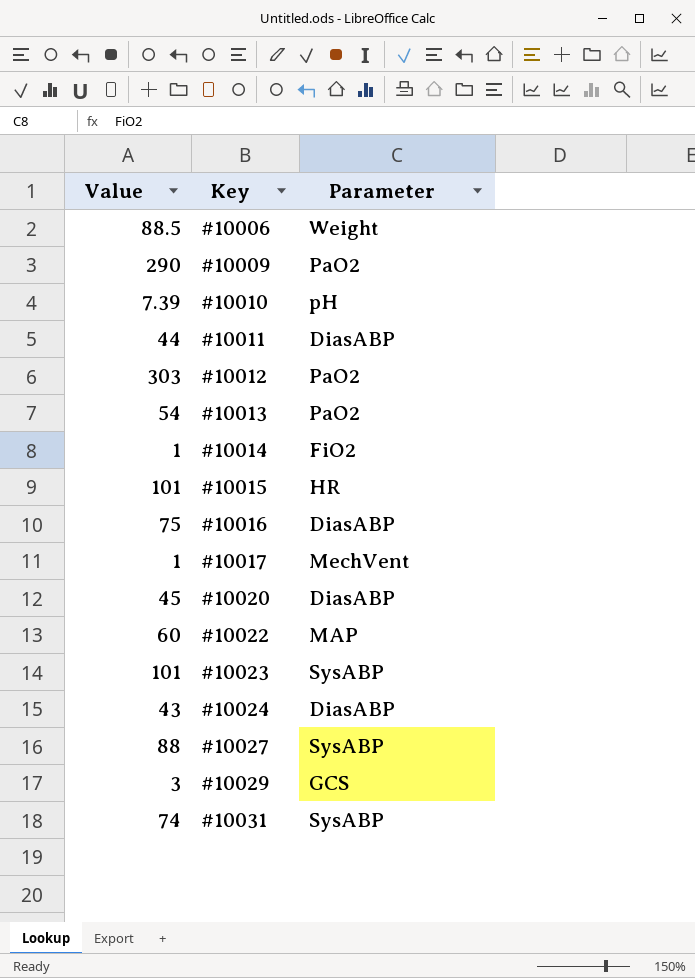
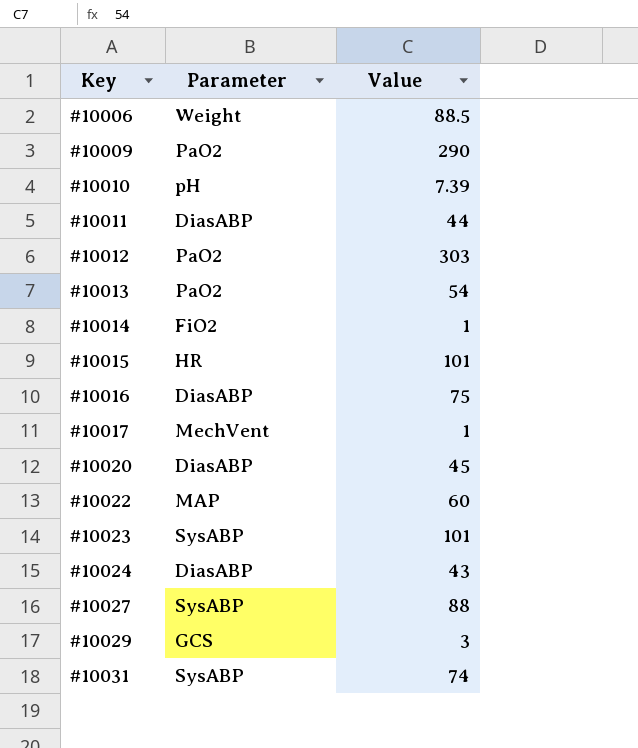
column Value | position: 1 -> 3

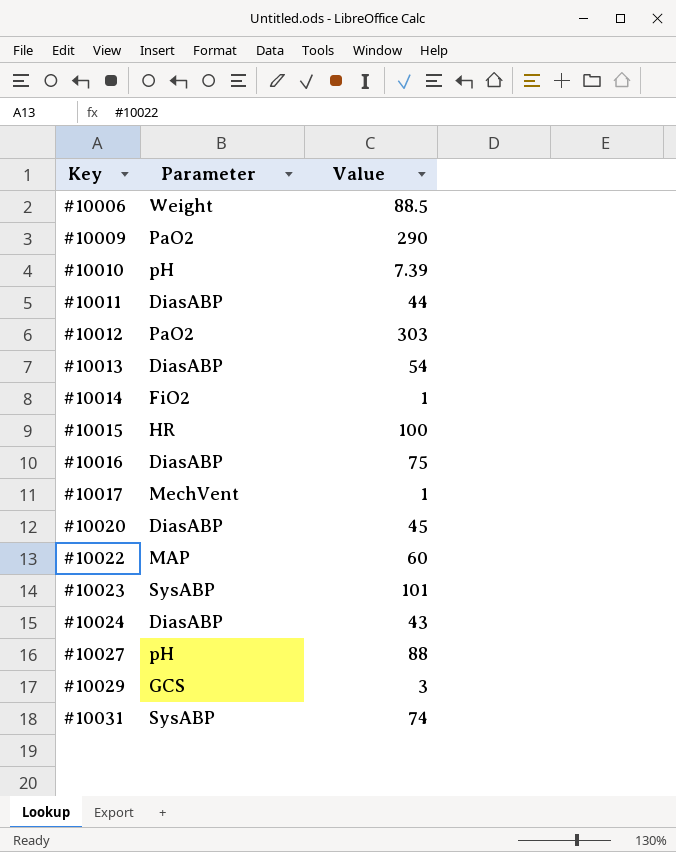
#10013 | Parameter: PaO2 -> DiasABP
#10015 | Value: 101 -> 100
#10027 | Parameter: SysABP -> pH

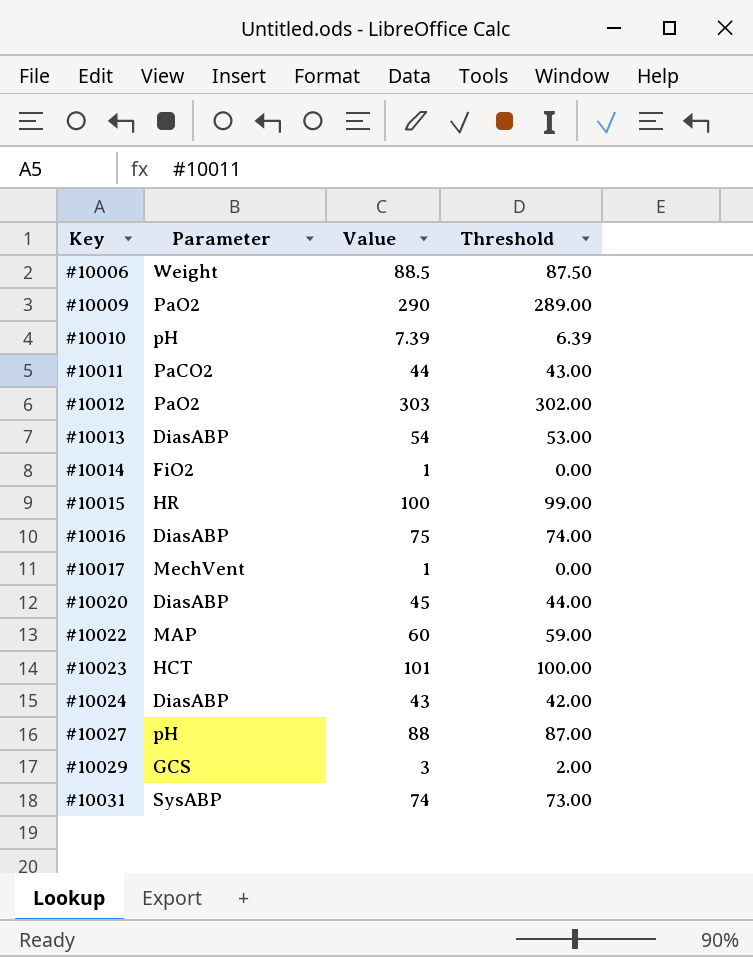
column Threshold | formula: none -> [Value] - 1
#10011 | Parameter: DiasABP -> PaCO2
#10023 | Parameter: SysABP -> HCT

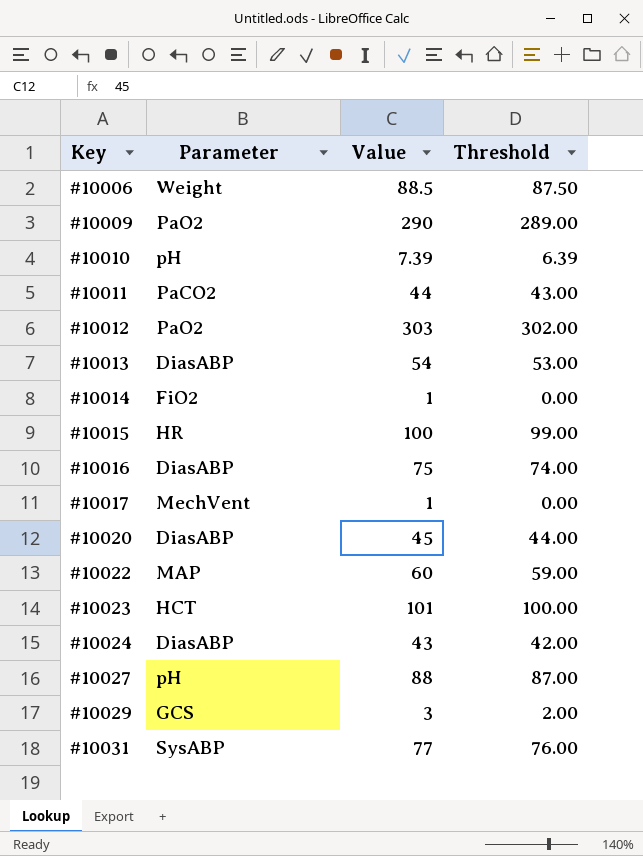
#10031 | Value: 74 -> 77
#10031 | Threshold: 73.00 -> 76.00

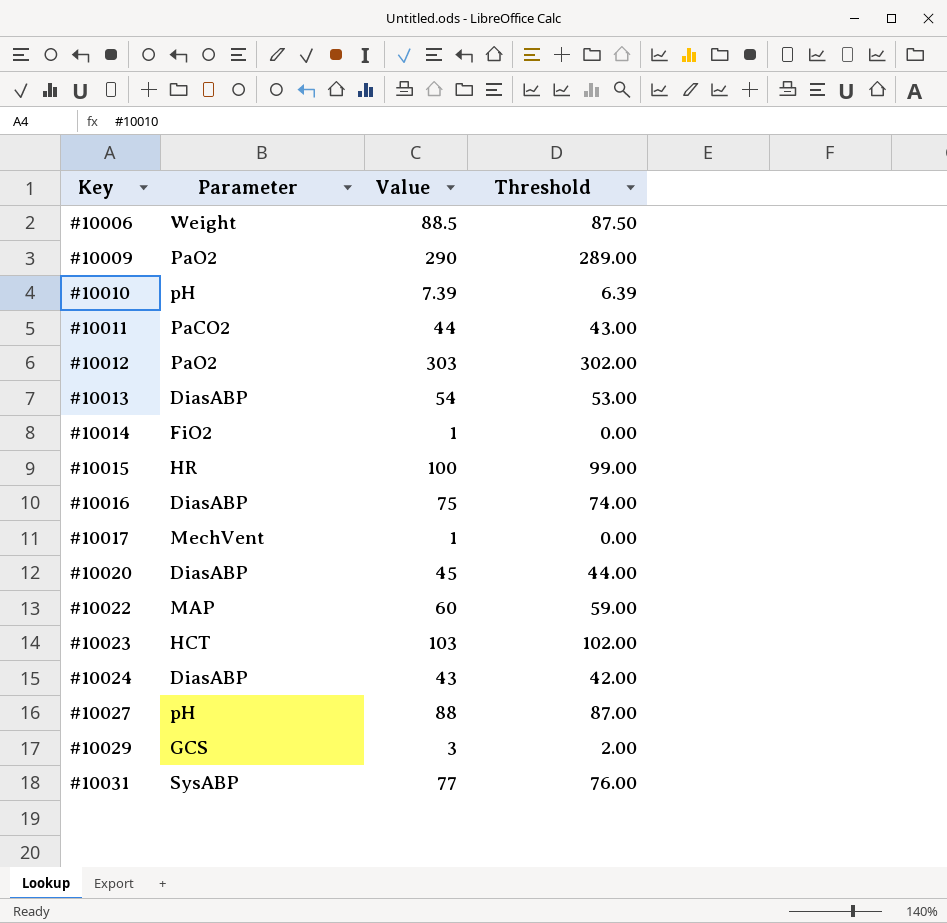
#10023 | Value: 101 -> 103
#10023 | Threshold: 100.00 -> 102.00

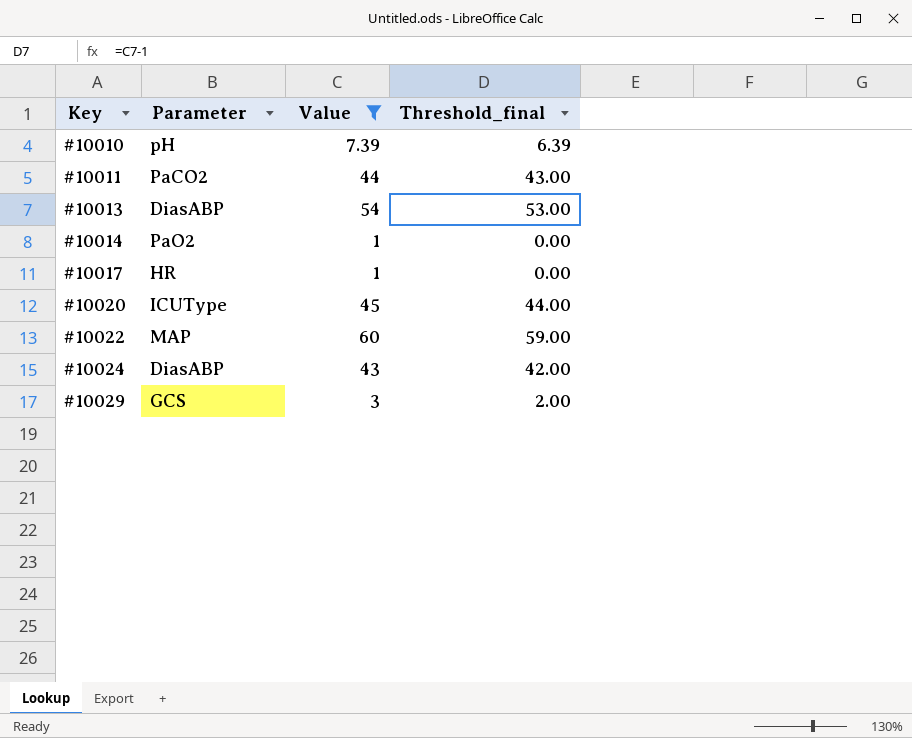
filter: none -> Value <= 60
column name: Threshold -> Threshold_final
#10014 | Parameter: FiO2 -> PaO2
#10017 | Parameter: MechVent -> HR
#10020 | Parameter: DiasABP -> ICUType

